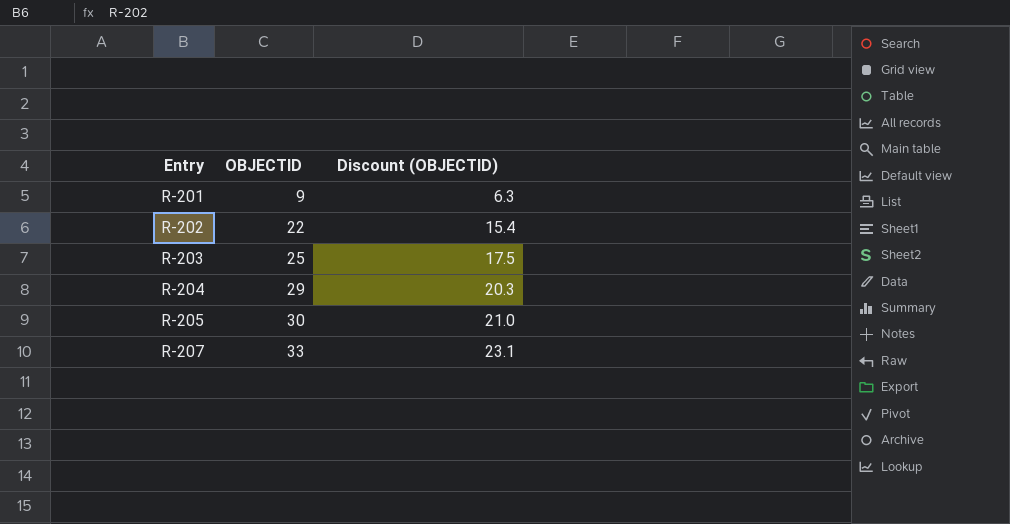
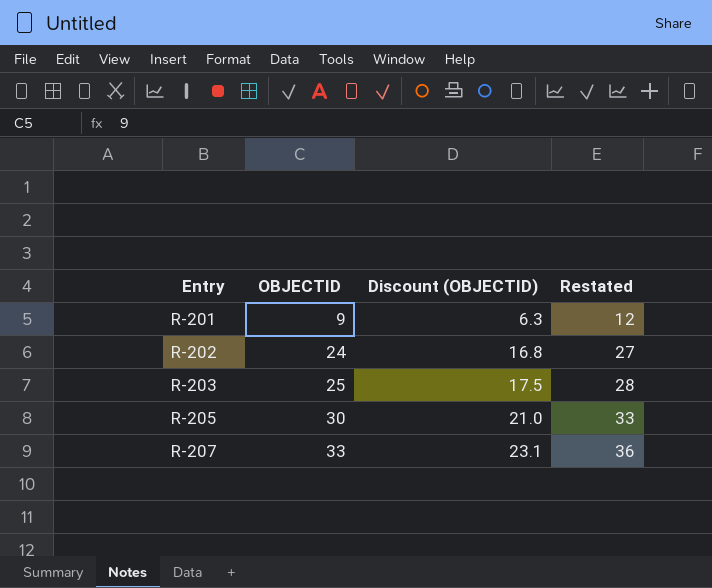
column Restated | formula: none -> [OBJECTID] + 3
row R-204: 29 | 20.3 -> none
R-202 | OBJECTID: 22 -> 24
R-202 | Discount (OBJECTID): 15.4 -> 16.8

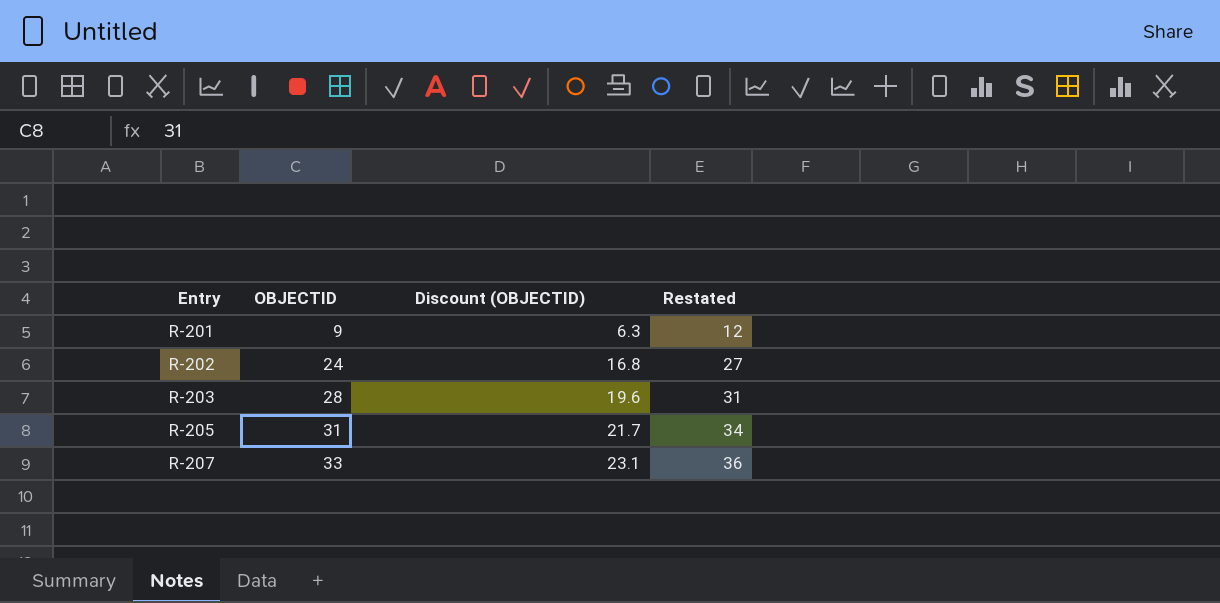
R-203 | OBJECTID: 25 -> 28
R-203 | Discount (OBJECTID): 17.5 -> 19.6
R-203 | Restated: 28 -> 31
R-205 | OBJECTID: 30 -> 31
R-205 | Discount (OBJECTID): 21.0 -> 21.7
R-205 | Restated: 33 -> 34

